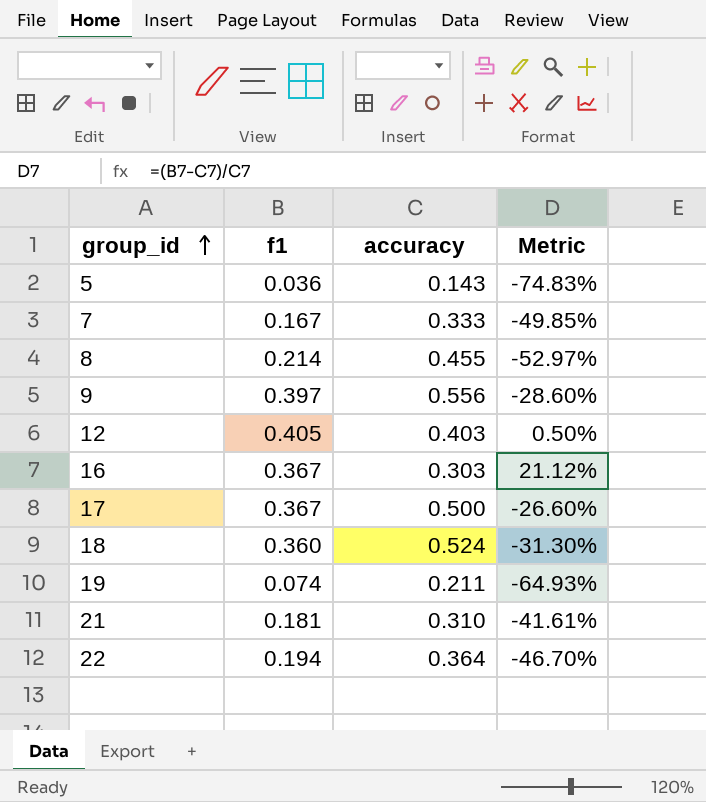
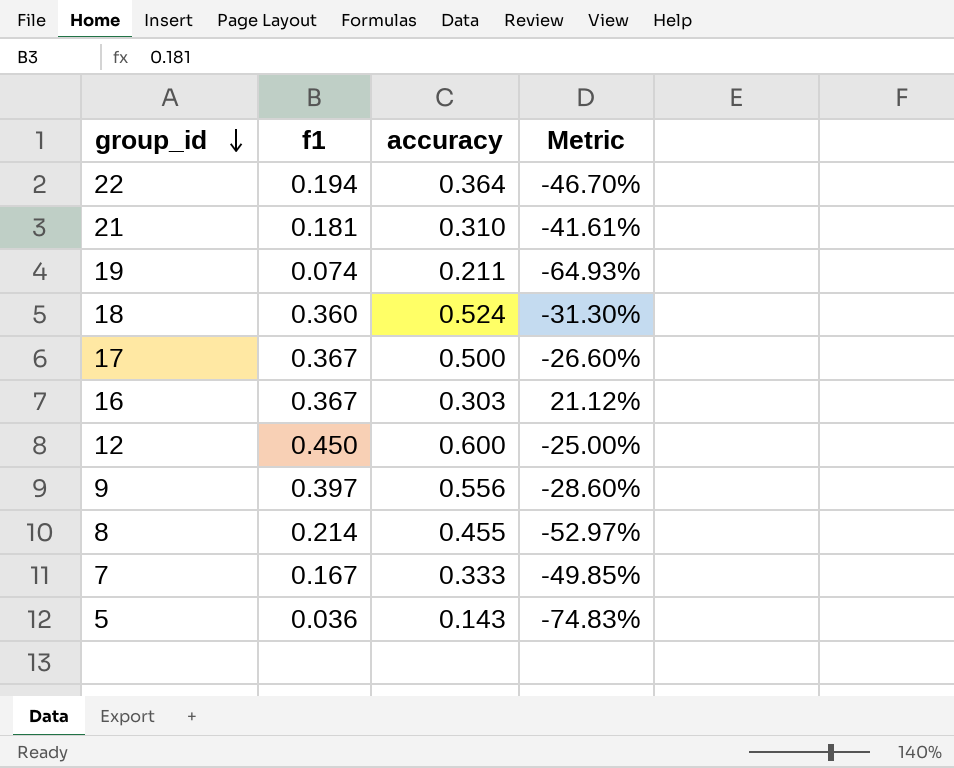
row order: group_id ascending -> group_id descending
12 | f1: 0.405 -> 0.450
12 | accuracy: 0.403 -> 0.600
12 | Metric: 0.50% -> -25.00%

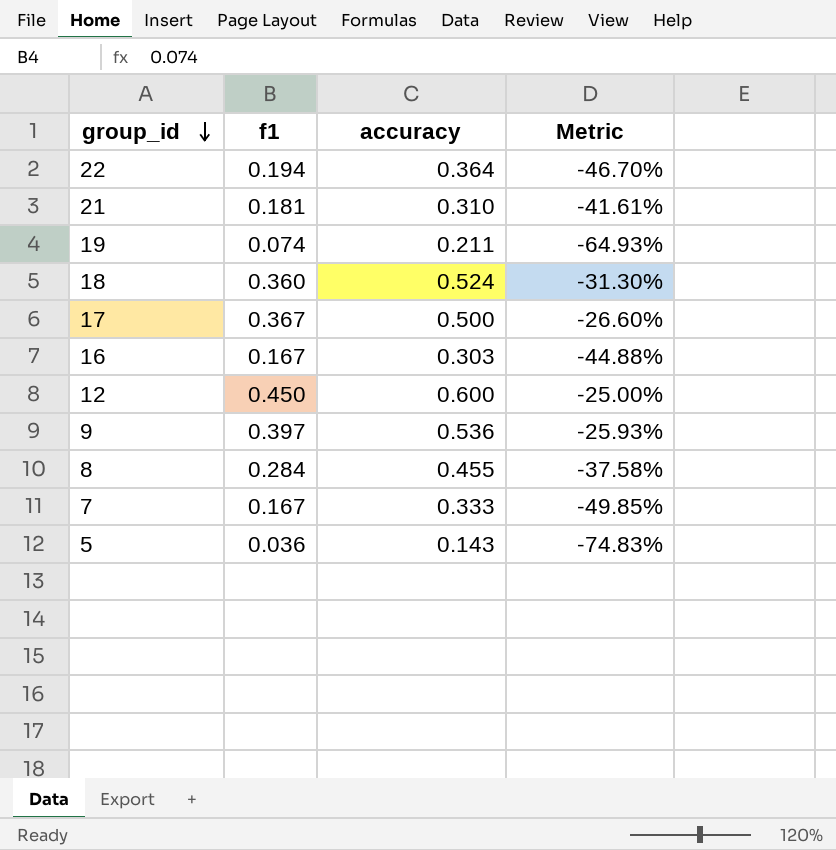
16 | f1: 0.367 -> 0.167
16 | Metric: 21.12% -> -44.88%
9 | accuracy: 0.556 -> 0.536
9 | Metric: -28.60% -> -25.93%
8 | f1: 0.214 -> 0.284
8 | Metric: -52.97% -> -37.58%

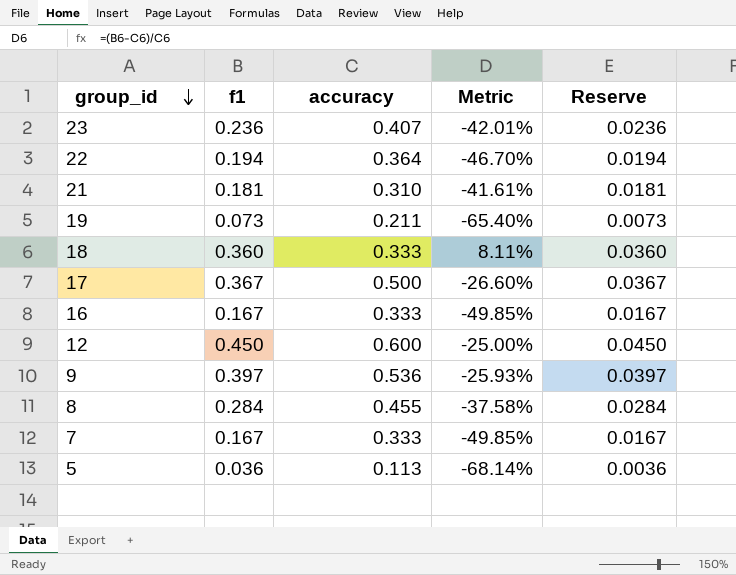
column Reserve | formula: none -> [f1] * 0.1
row 23: none -> 0.236 | 0.407 | -42.01% | 0.0236
19 | f1: 0.074 -> 0.073
19 | Metric: -64.93% -> -65.40%
18 | accuracy: 0.524 -> 0.333
18 | Metric: -31.30% -> 8.11%
16 | accuracy: 0.303 -> 0.333
16 | Metric: -44.88% -> -49.85%
5 | accuracy: 0.143 -> 0.113
5 | Metric: -74.83% -> -68.14%

